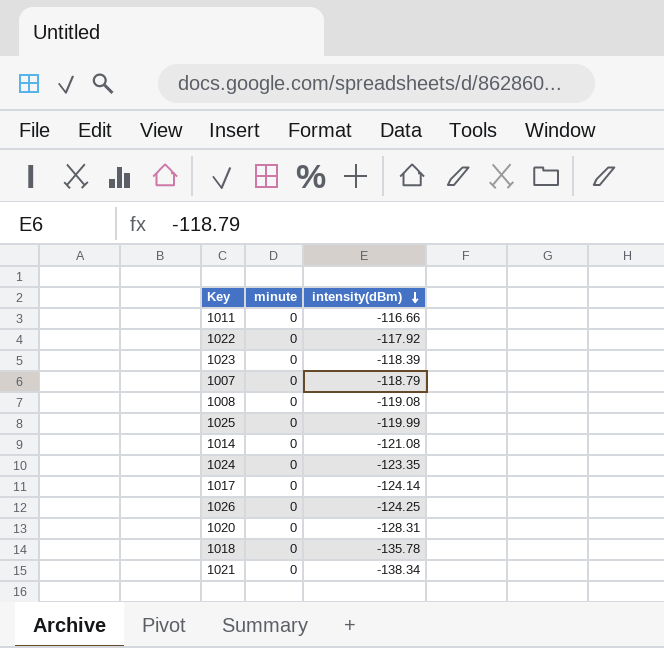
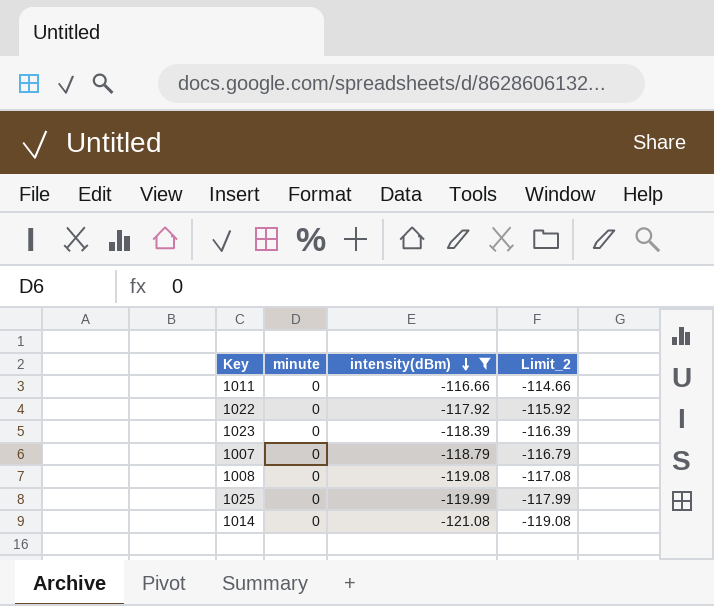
filter: none -> intensity(dBm) >= -121.08
column Limit_2 | formula: none -> [intensity(dBm)] + 2

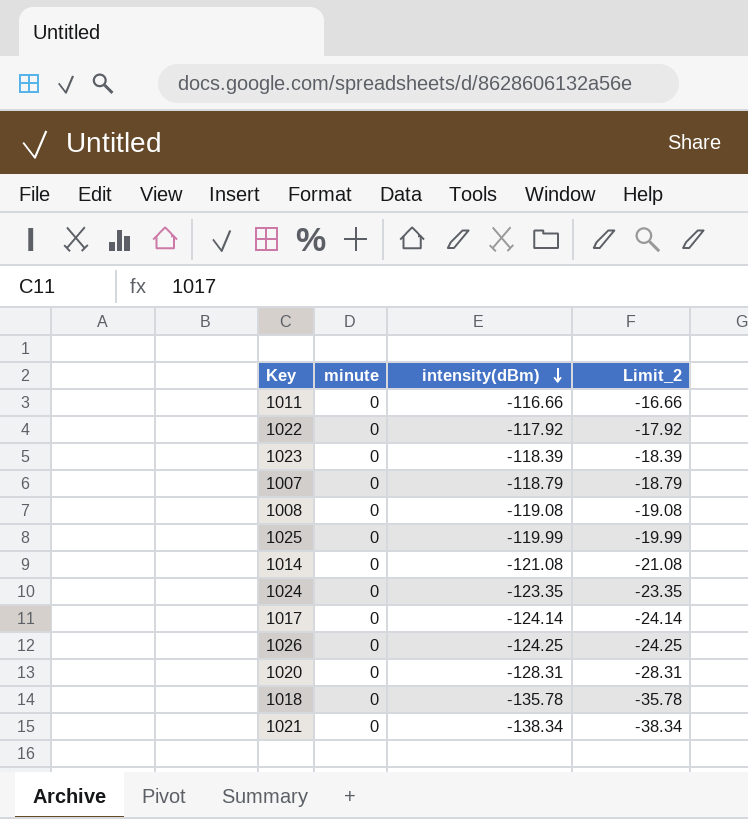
filter: intensity(dBm) >= -121.08 -> none
column Limit_2 | formula: [intensity(dBm)] + 2 -> [intensity(dBm)] + 100

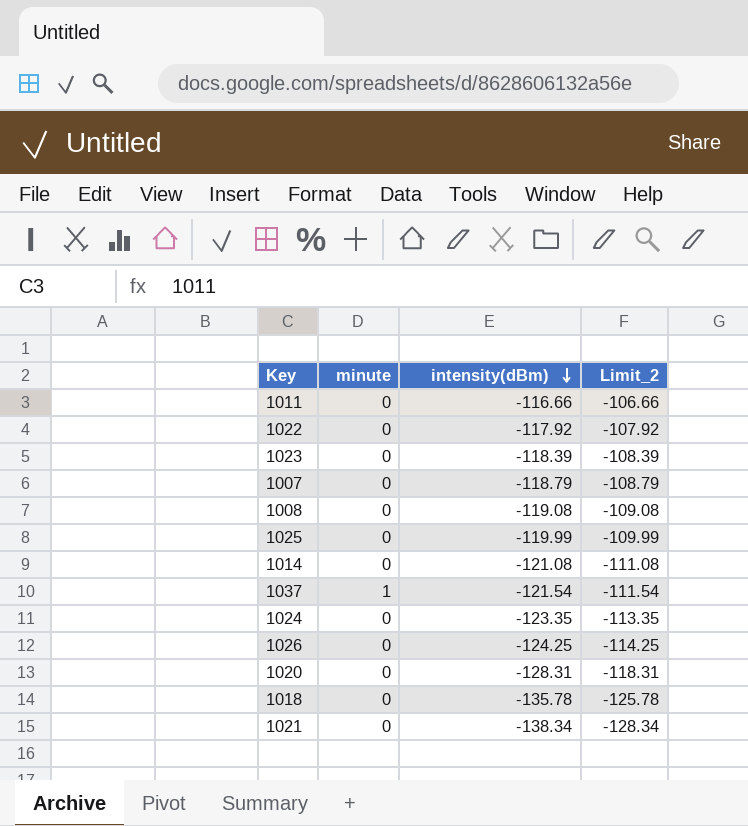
column Limit_2 | formula: [intensity(dBm)] + 100 -> [intensity(dBm)] + 10
row 1017: 0 | -124.14 | -24.14 -> none
row 1037: none -> 1 | -121.54 | -111.54

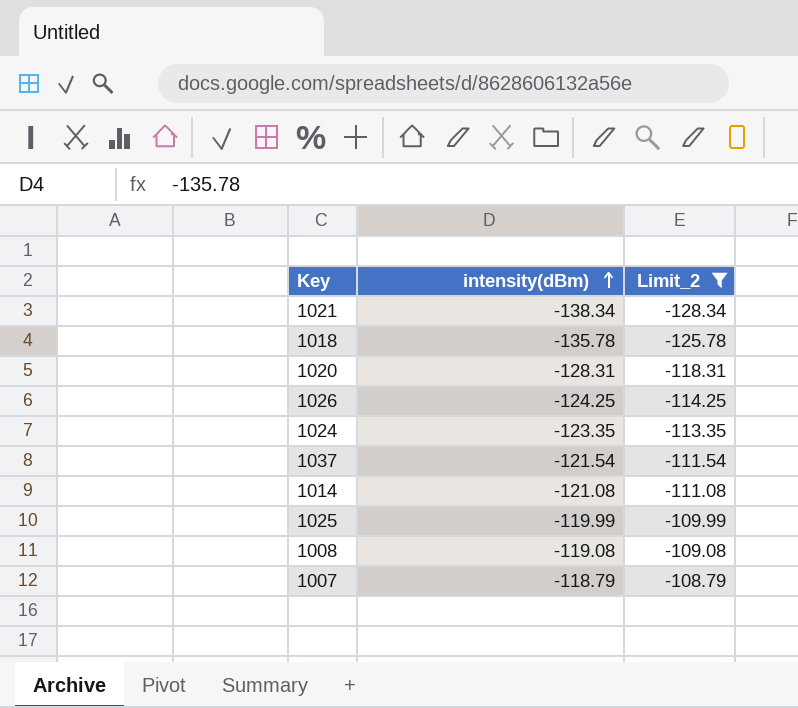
filter: none -> Limit_2 <= -108.79
row order: intensity(dBm) descending -> intensity(dBm) ascending
column minute | position: 2 -> none

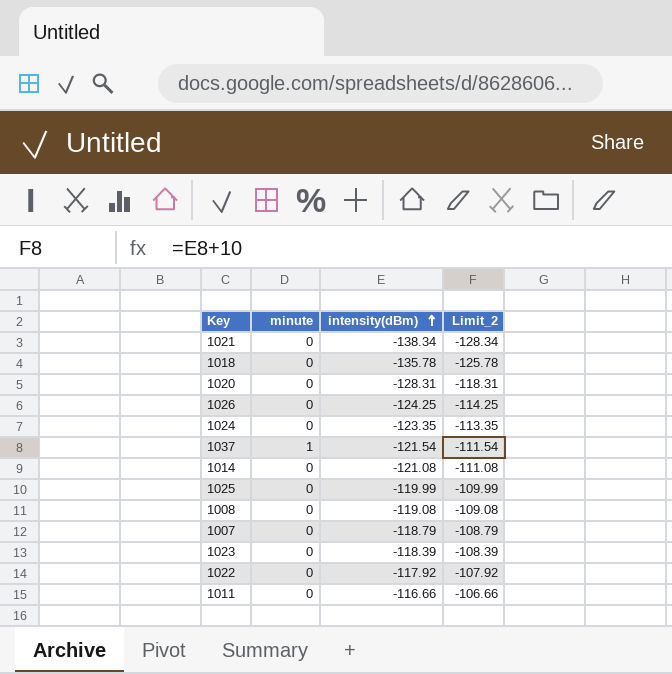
filter: Limit_2 <= -108.79 -> none
column minute | position: none -> 2

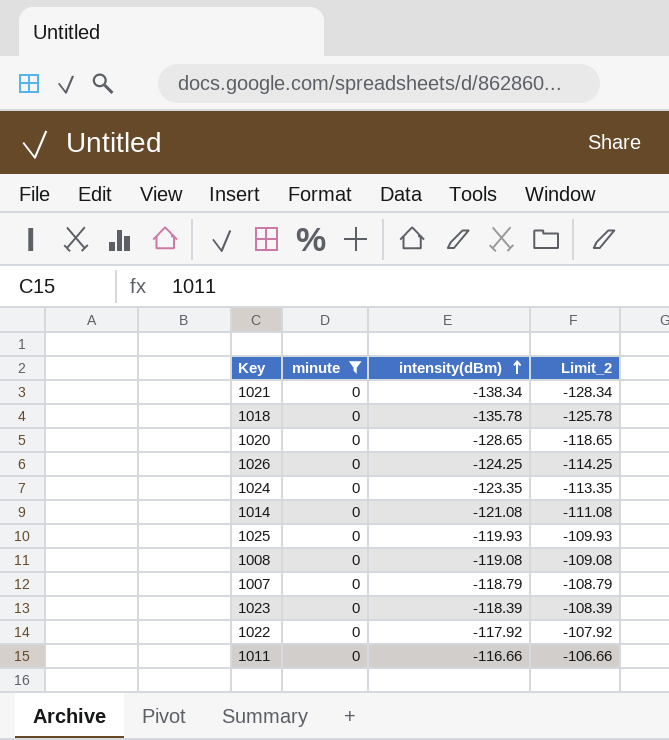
filter: none -> minute = 0
1020 | intensity(dBm): -128.31 -> -128.65
1020 | Limit_2: -118.31 -> -118.65
1025 | intensity(dBm): -119.99 -> -119.93
1025 | Limit_2: -109.99 -> -109.93

